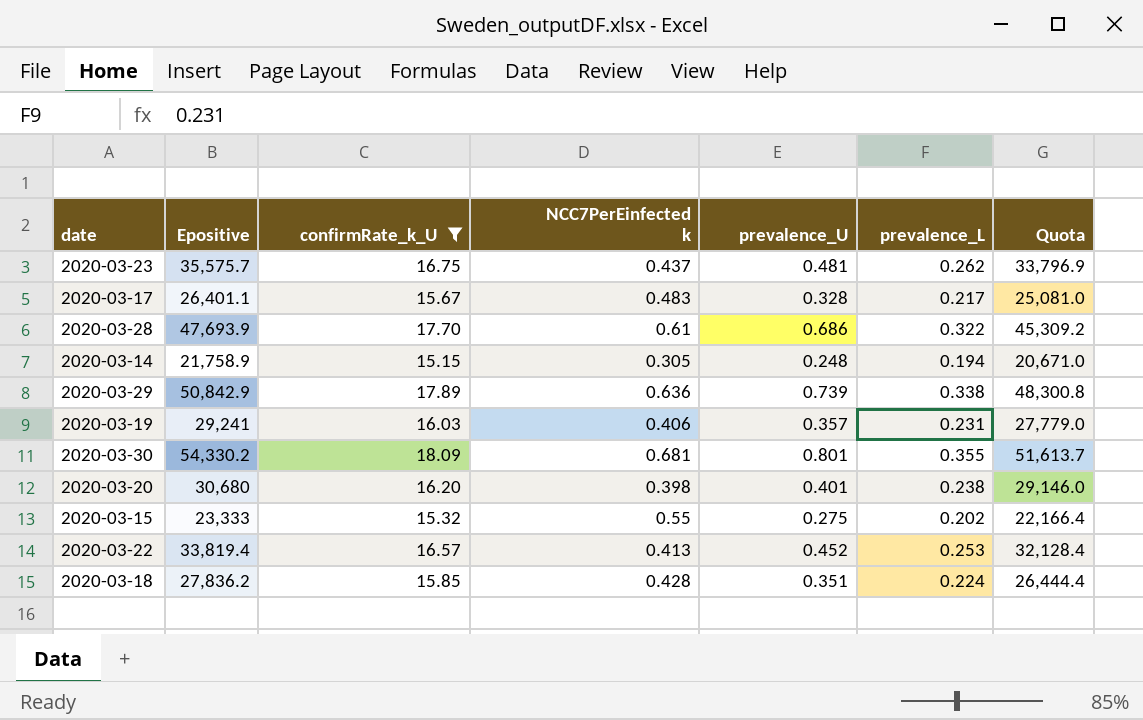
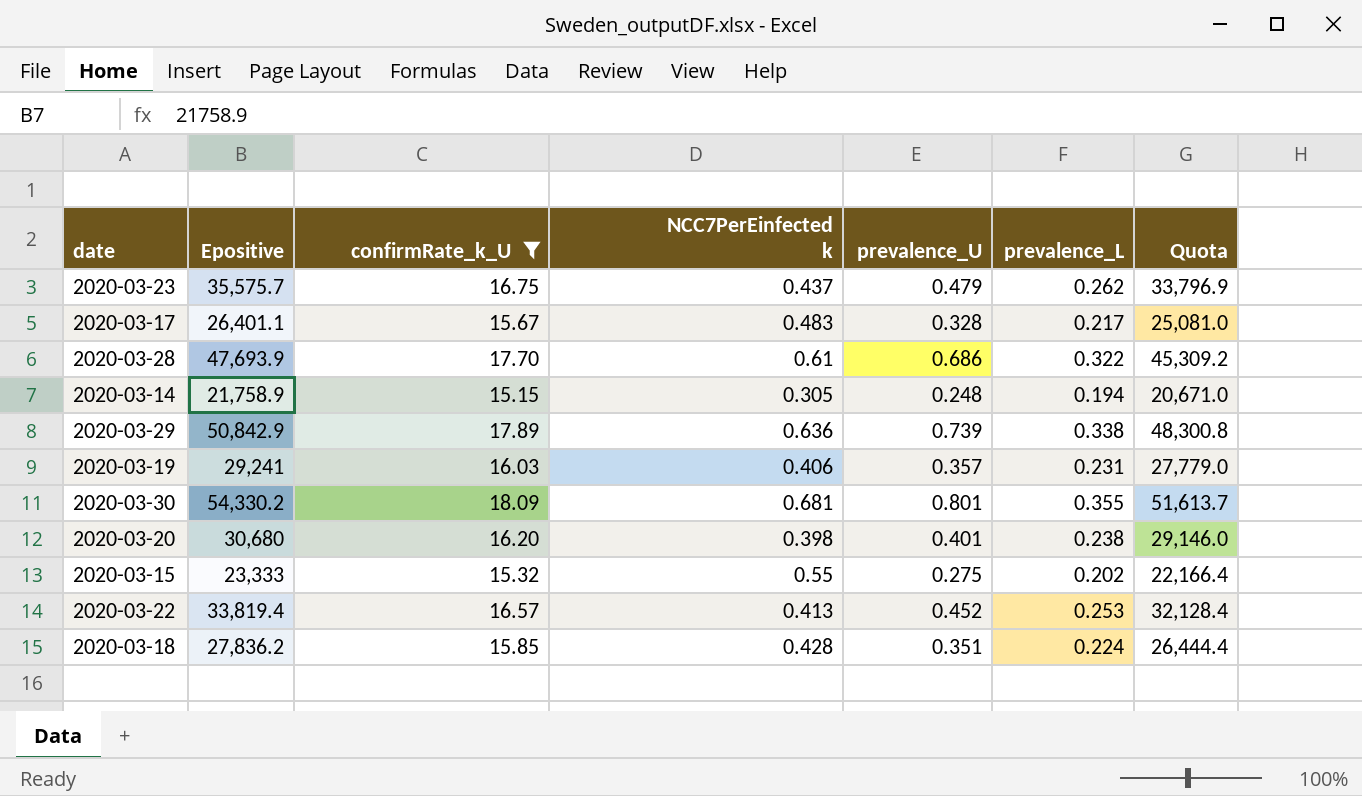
2020-03-23 | prevalence_U: 0.481 -> 0.479

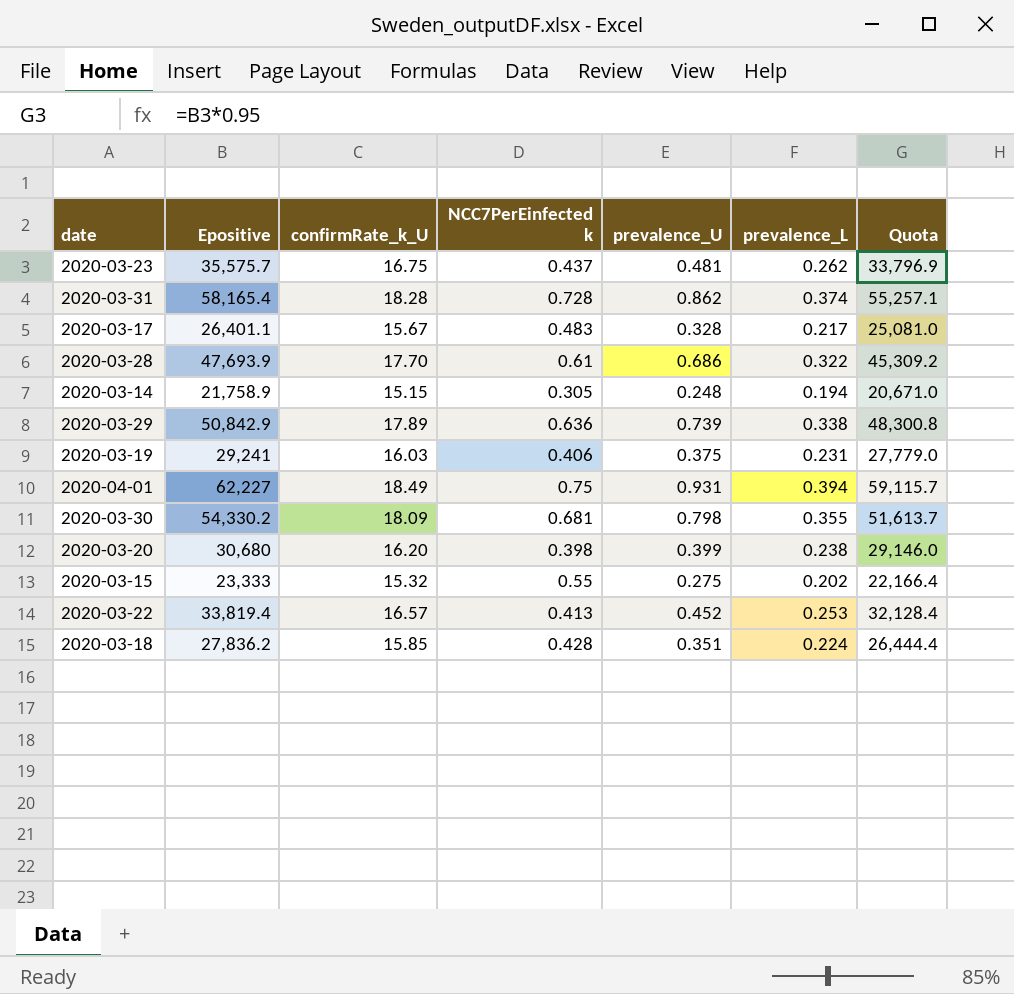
filter: confirmRate_k_U <= 18.09 -> none
2020-03-23 | prevalence_U: 0.479 -> 0.481
2020-03-19 | prevalence_U: 0.357 -> 0.375
2020-03-30 | prevalence_U: 0.801 -> 0.798
2020-03-20 | prevalence_U: 0.401 -> 0.399

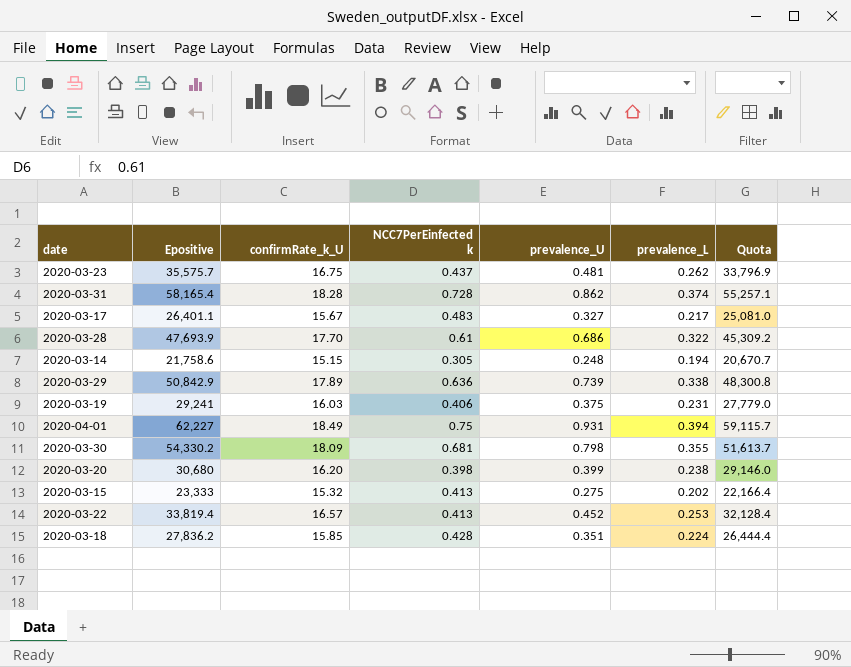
2020-03-17 | prevalence_U: 0.328 -> 0.327
2020-03-14 | Epositive: 21,758.9 -> 21,758.6
2020-03-14 | Quota: 20,671.0 -> 20,670.7
2020-03-15 | NCC7PerEinfected k: 0.55 -> 0.413

